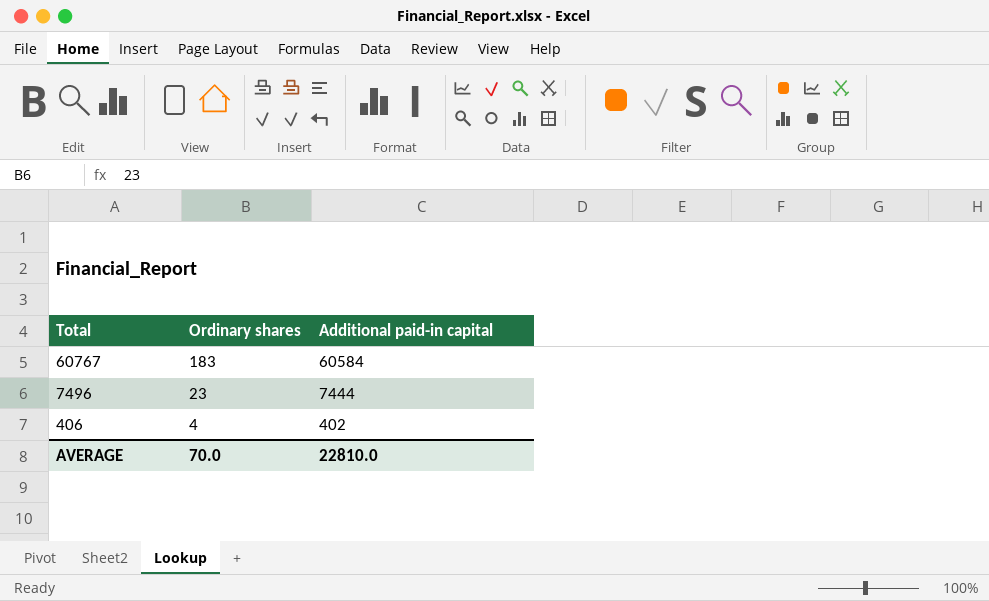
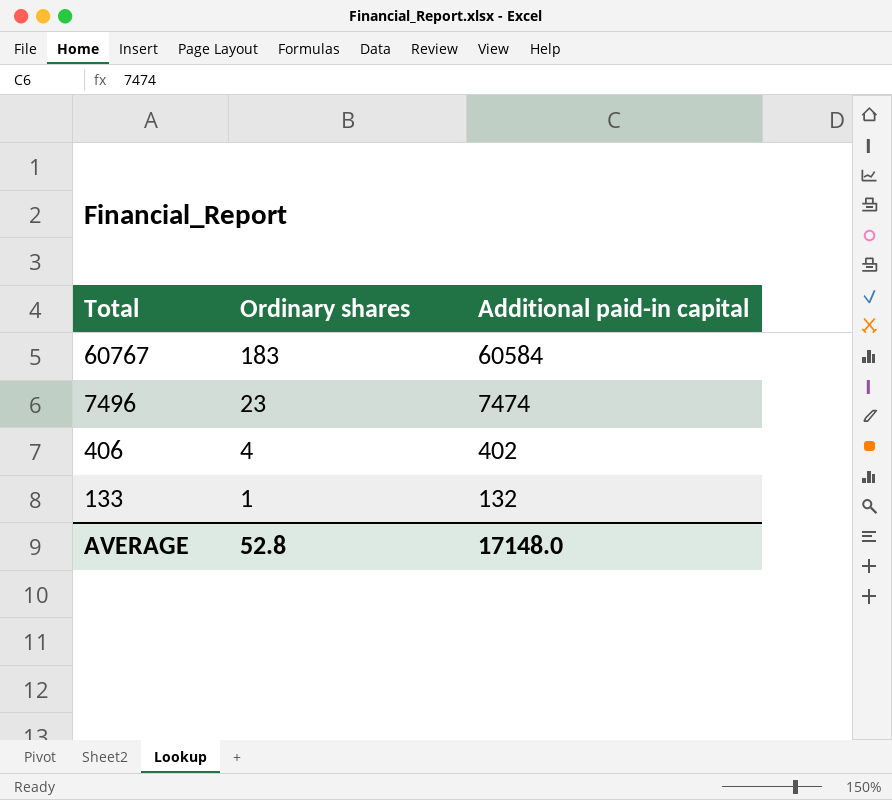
7496 | Additional paid-in capital: 7444 -> 7474
row 133: none -> 1 | 132
AVERAGE | Ordinary shares: 70.0 -> 52.8
AVERAGE | Additional paid-in capital: 22810.0 -> 17148.0

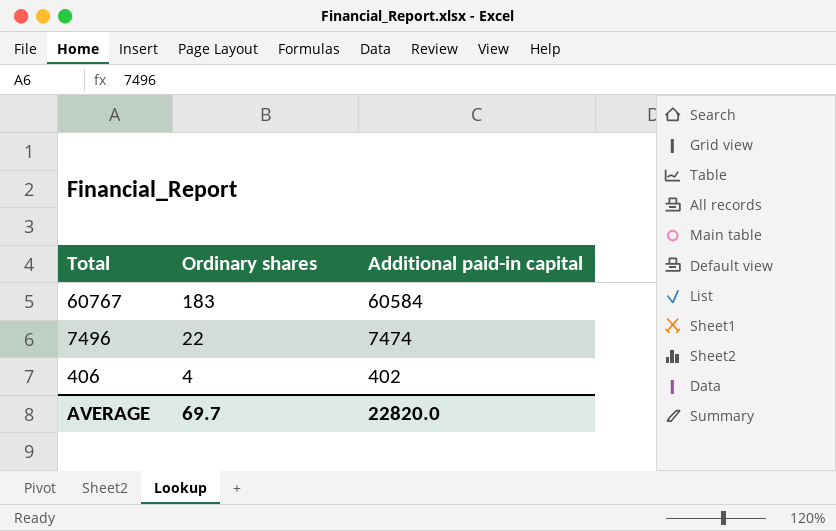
row 133: 1 | 132 -> none
7496 | Ordinary shares: 23 -> 22
AVERAGE | Ordinary shares: 52.8 -> 69.7
AVERAGE | Additional paid-in capital: 17148.0 -> 22820.0

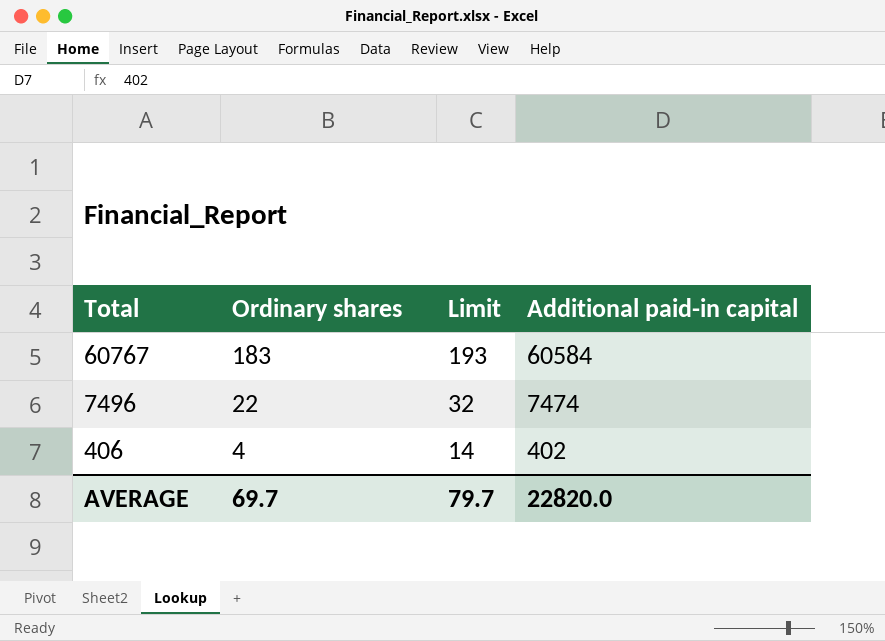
column Limit | formula: none -> [Ordinary shares] + 10

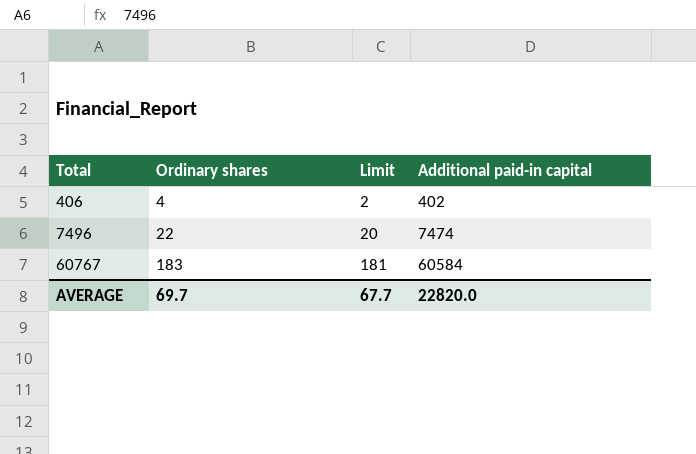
row order: Total descending -> Total ascending
column Limit | formula: [Ordinary shares] + 10 -> [Ordinary shares] - 2
AVERAGE | Limit: 79.7 -> 67.7

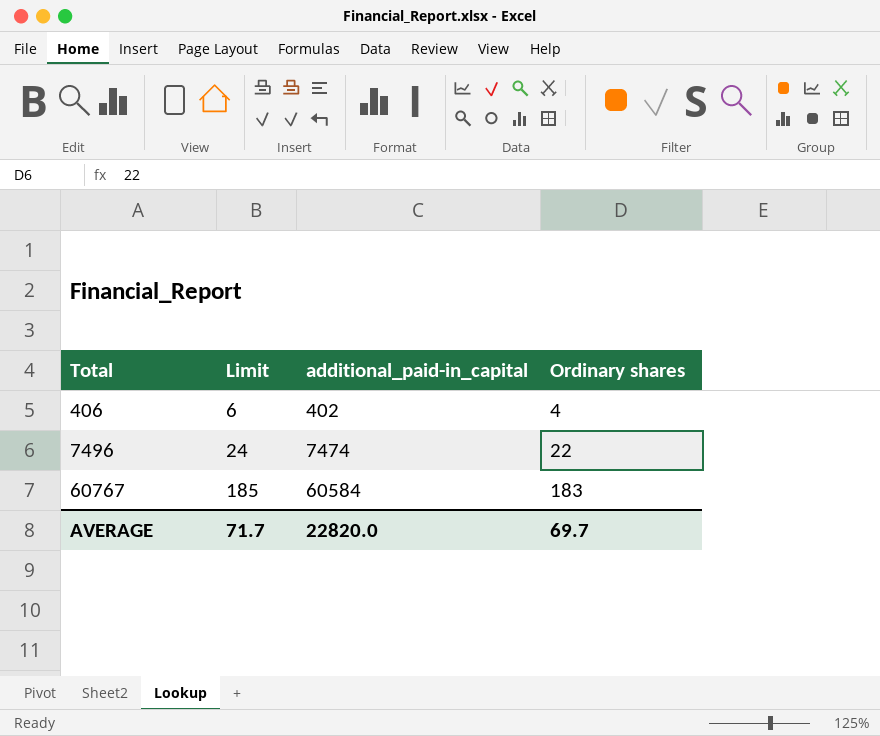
column Limit | formula: [Ordinary shares] - 2 -> [Ordinary shares] + 2
column name: Additional paid-in capital -> additional_paid-in_capital
column Ordinary shares | position: 2 -> 4
AVERAGE | Limit: 67.7 -> 71.7

